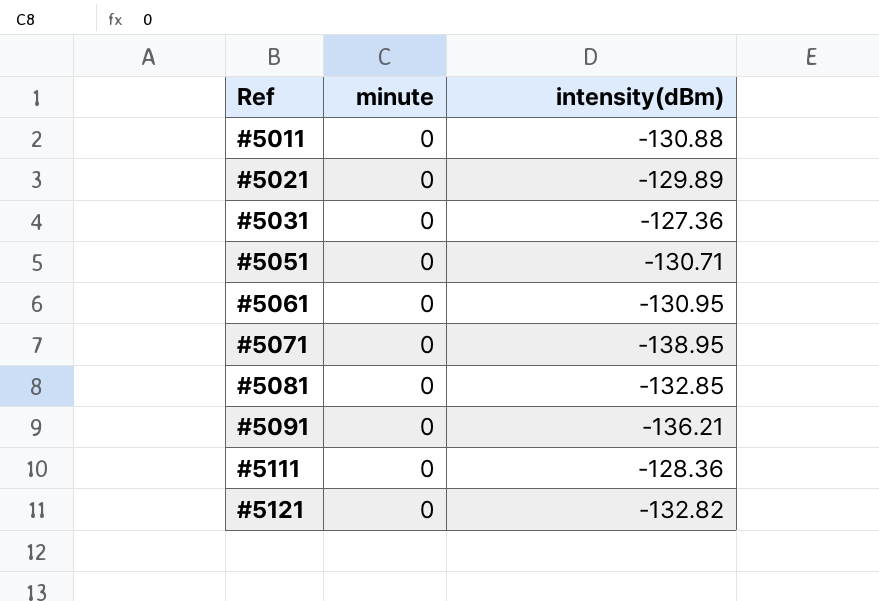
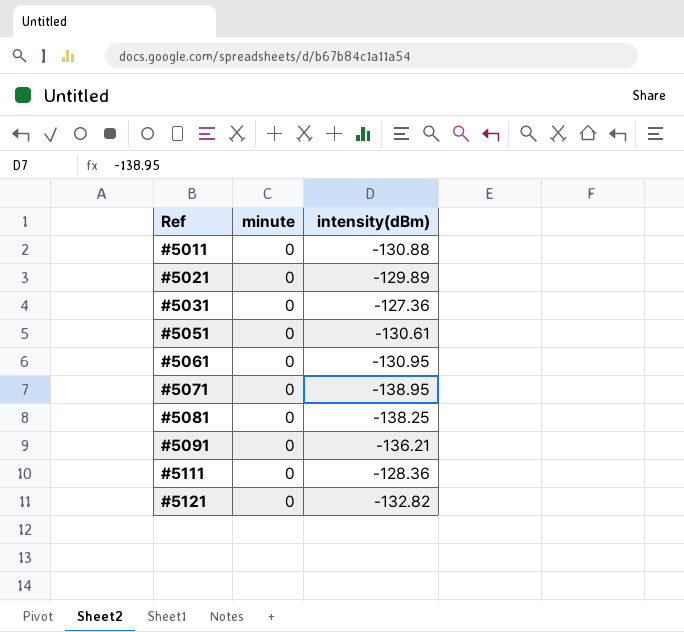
#5051 | intensity(dBm): -130.71 -> -130.61
#5081 | intensity(dBm): -132.85 -> -138.25

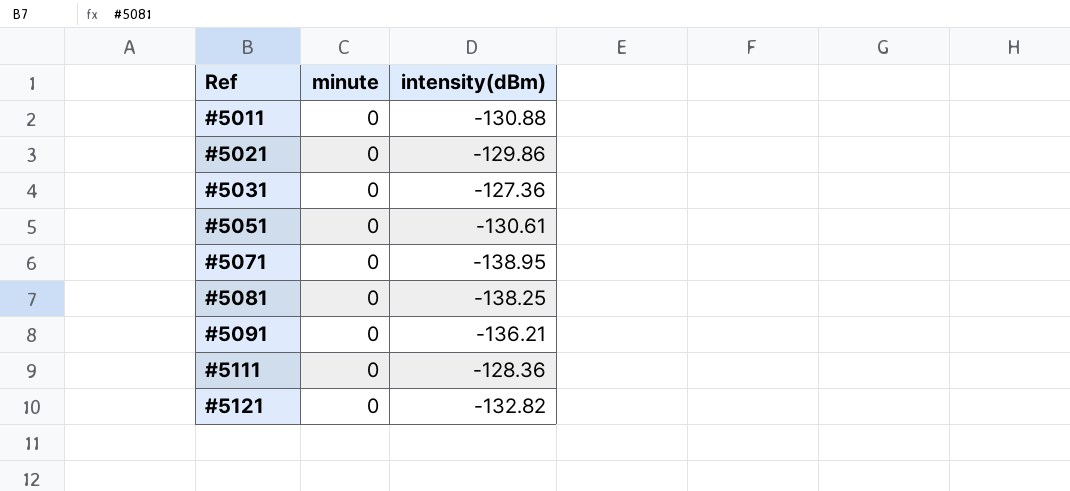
row #5061: 0 | -130.95 -> none
#5021 | intensity(dBm): -129.89 -> -129.86

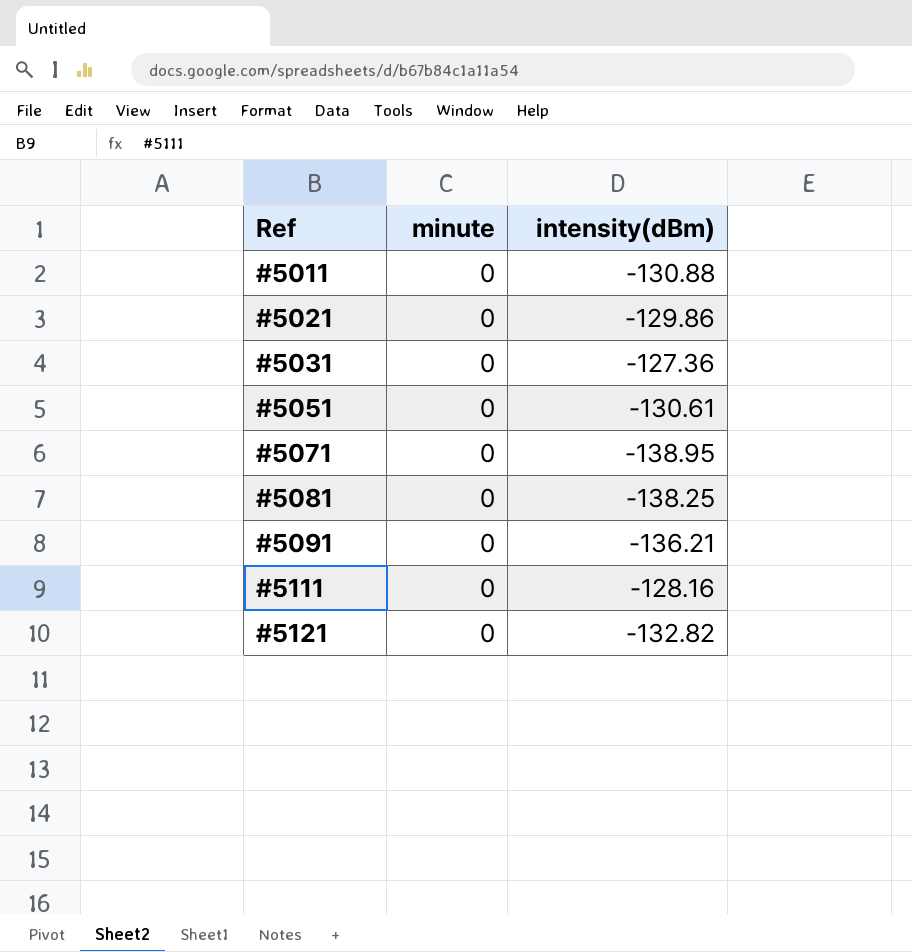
#5111 | intensity(dBm): -128.36 -> -128.16

